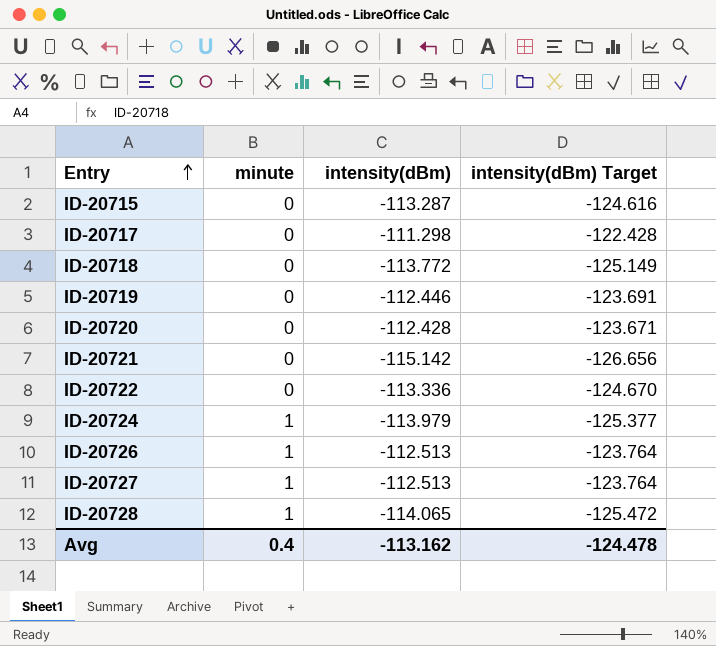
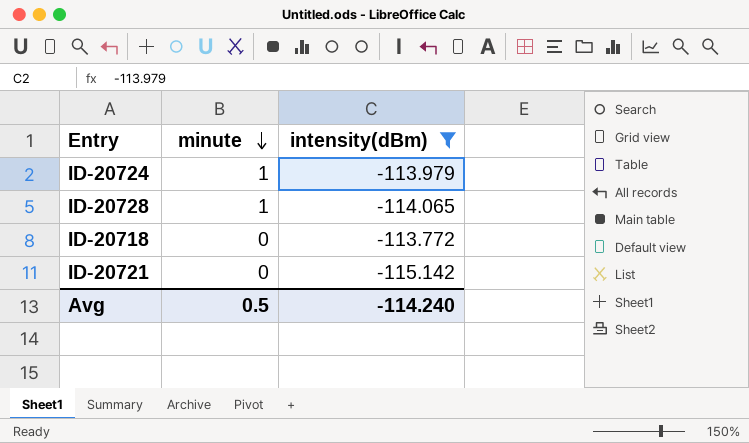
filter: none -> intensity(dBm) <= -113.772
row order: Entry ascending -> minute descending
column intensity(dBm) Target | formula: [intensity(dBm)] * 1.1 -> none
Avg | minute: 0.4 -> 0.5
Avg | intensity(dBm): -113.162 -> -114.240

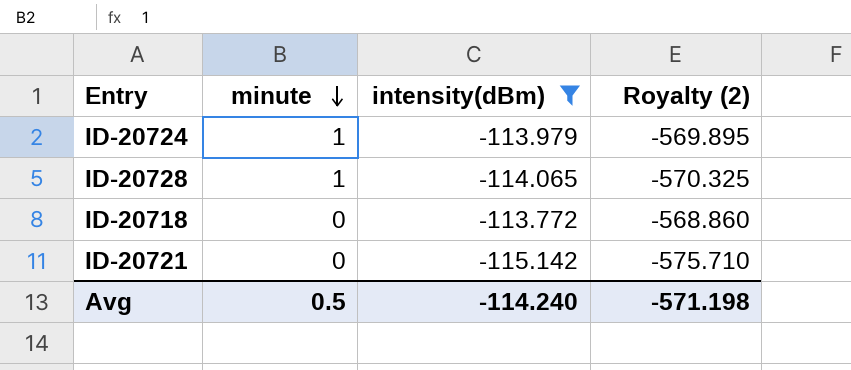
column Royalty (2) | formula: none -> [intensity(dBm)] * 5

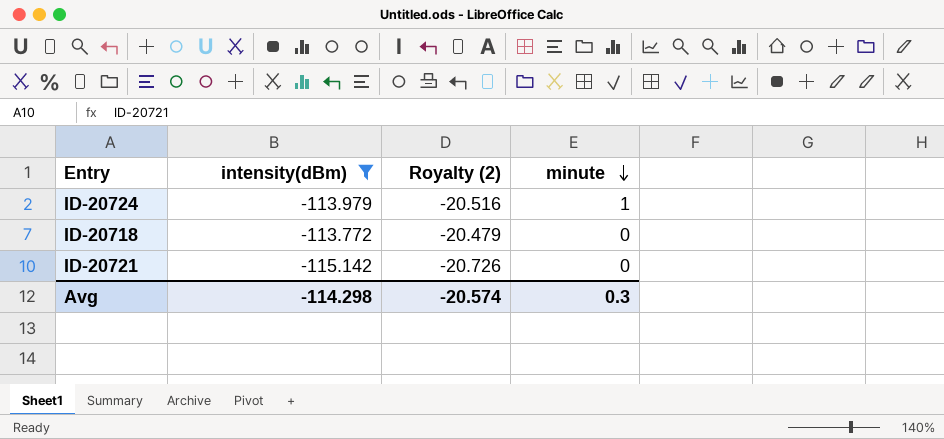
column Royalty (2) | formula: [intensity(dBm)] * 5 -> [intensity(dBm)] * 0.18
column minute | position: 2 -> 4
row ID-20728: 1 | -114.065 | -570.325 -> none
Avg | intensity(dBm): -114.240 -> -114.298
Avg | Royalty (2): -571.198 -> -20.574
Avg | minute: 0.5 -> 0.3

